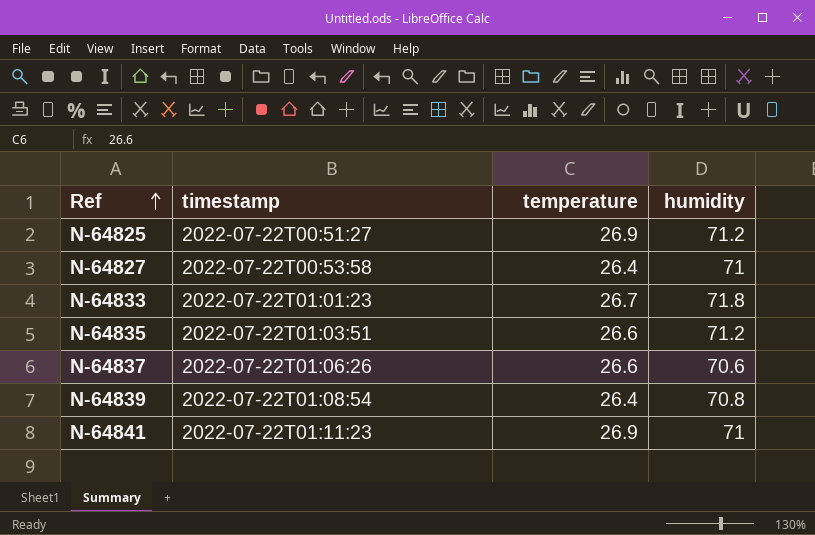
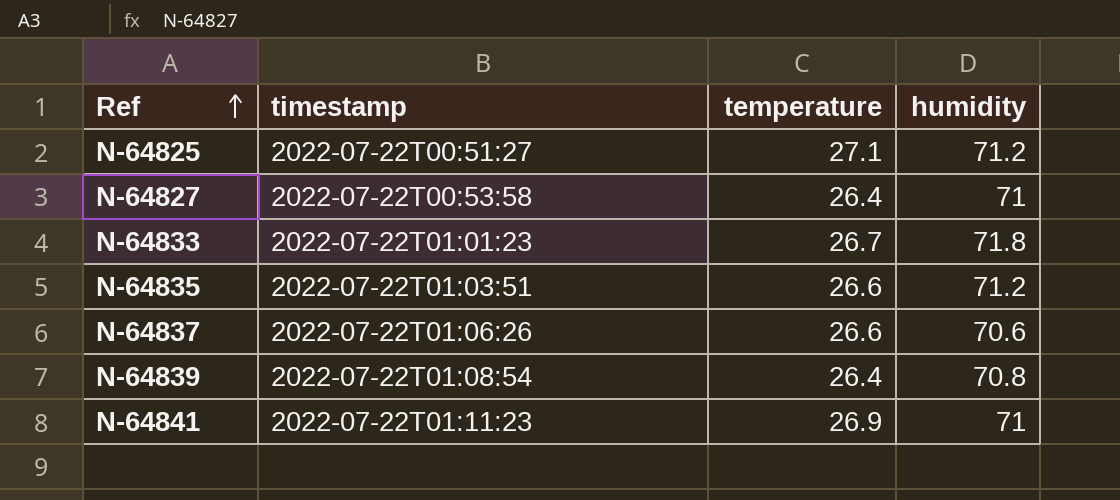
N-64825 | temperature: 26.9 -> 27.1

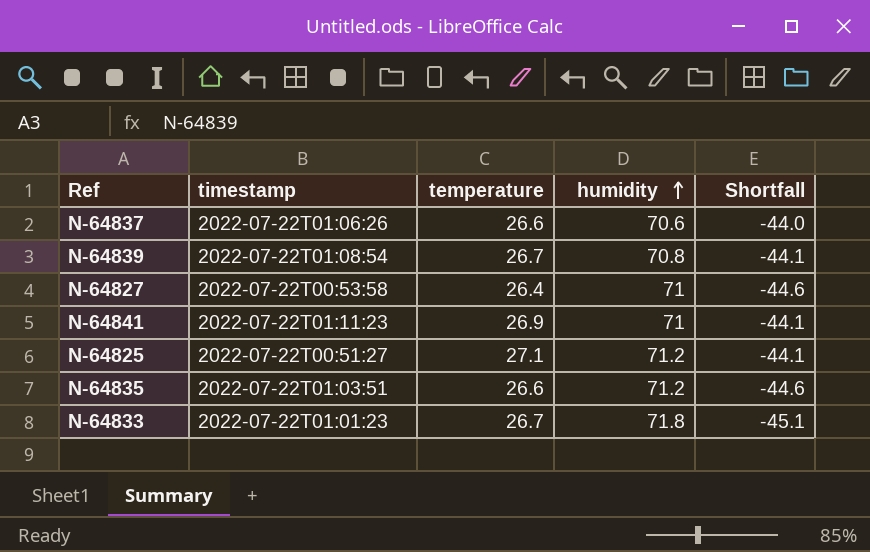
row order: Ref ascending -> humidity ascending
column Shortfall | formula: none -> [temperature] - [humidity]
N-64839 | temperature: 26.4 -> 26.7

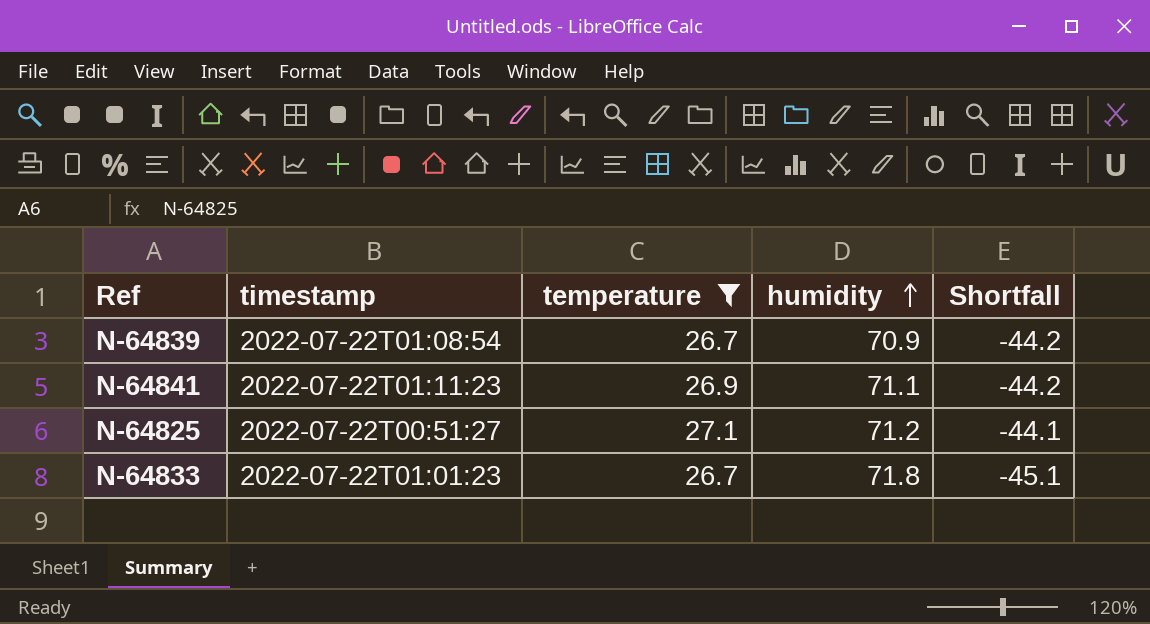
filter: none -> temperature >= 26.7
N-64839 | humidity: 70.8 -> 70.9
N-64839 | Shortfall: -44.1 -> -44.2
N-64841 | humidity: 71 -> 71.1
N-64841 | Shortfall: -44.1 -> -44.2

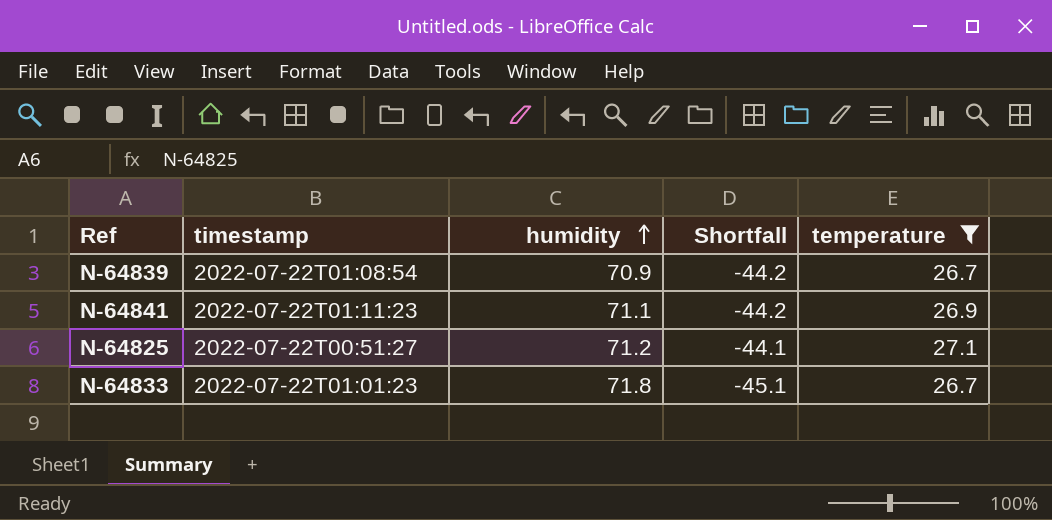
column temperature | position: 3 -> 5

